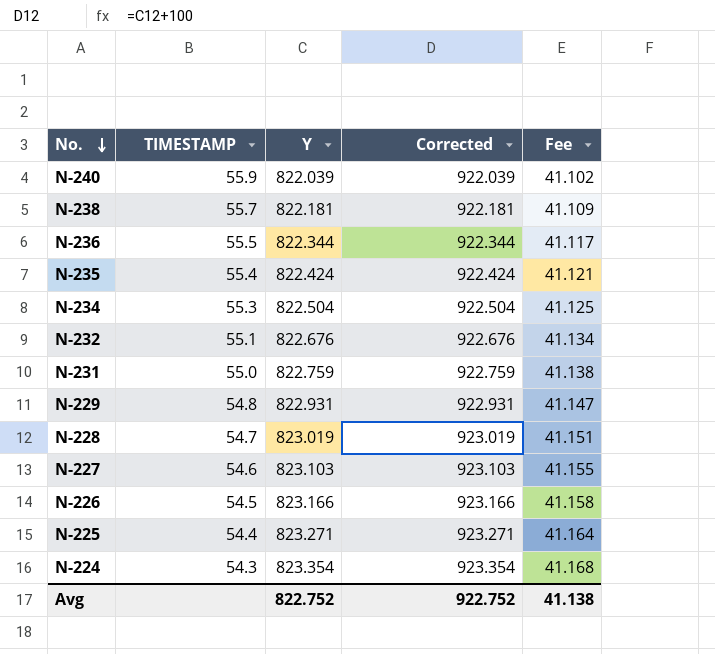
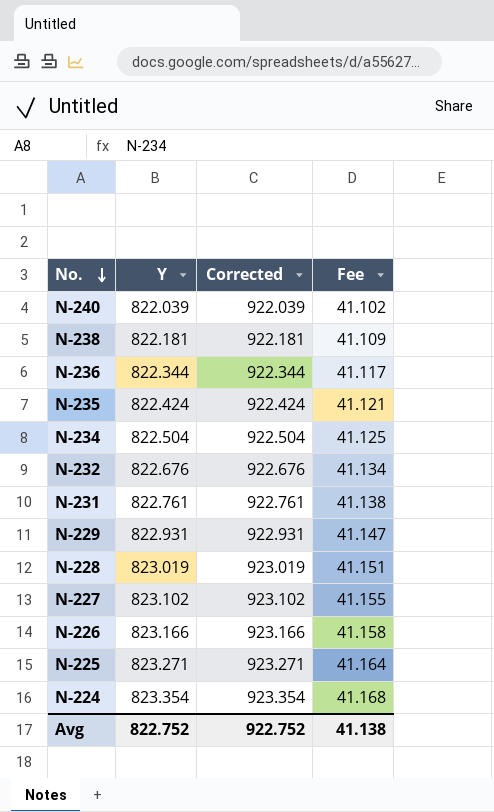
column TIMESTAMP | position: 2 -> none
N-231 | Y: 822.759 -> 822.761
N-231 | Corrected: 922.759 -> 922.761
N-227 | Y: 823.103 -> 823.102
N-227 | Corrected: 923.103 -> 923.102

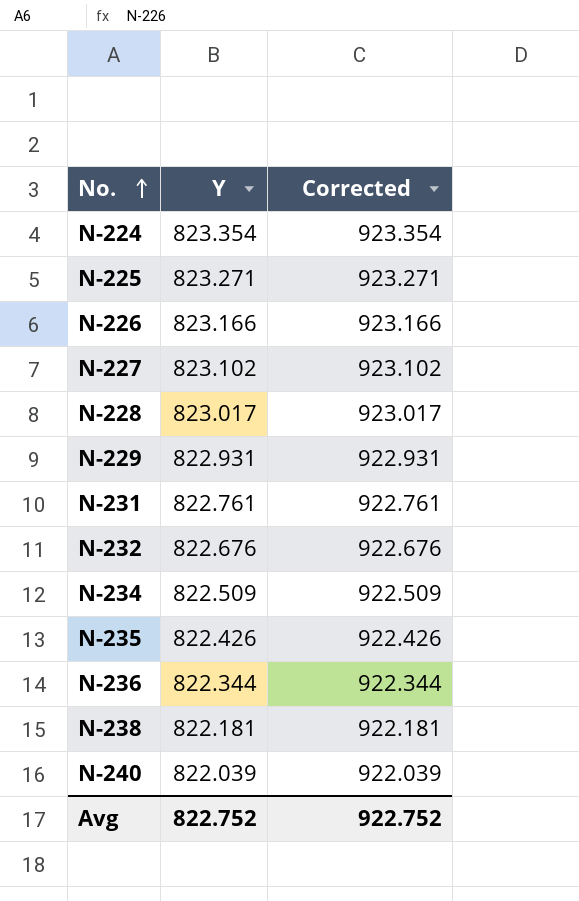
row order: No. descending -> No. ascending
column Fee | formula: [Y] * 0.05 -> none
N-228 | Y: 823.019 -> 823.017
N-228 | Corrected: 923.019 -> 923.017
N-234 | Y: 822.504 -> 822.509
N-234 | Corrected: 922.504 -> 922.509
N-235 | Y: 822.424 -> 822.426
N-235 | Corrected: 922.424 -> 922.426

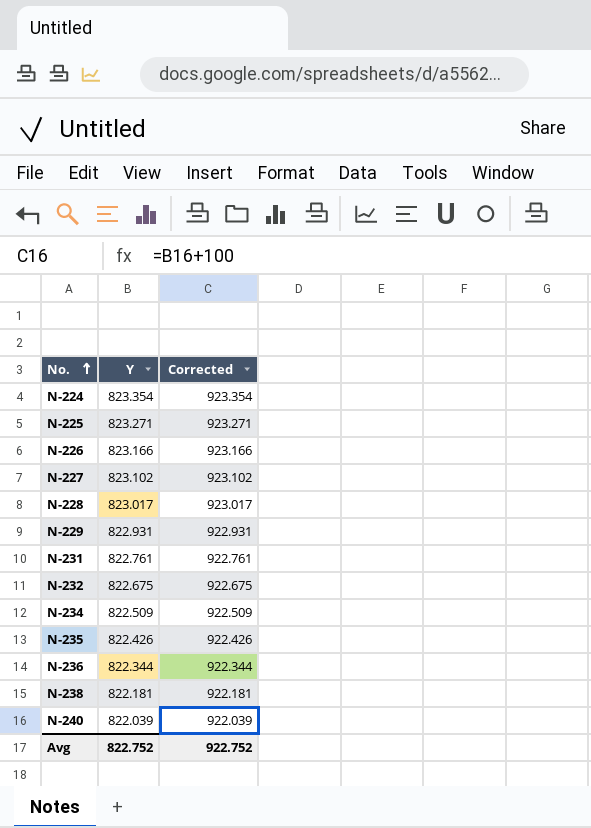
N-232 | Y: 822.676 -> 822.675
N-232 | Corrected: 922.676 -> 922.675

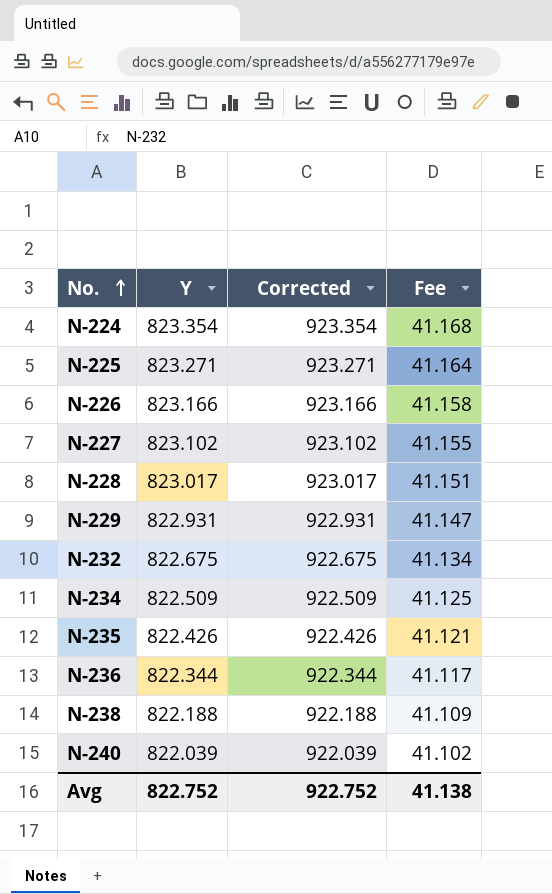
column Fee | formula: none -> [Y] * 0.05
row N-231: 822.761 | 922.761 -> none
N-238 | Y: 822.181 -> 822.188
N-238 | Corrected: 922.181 -> 922.188

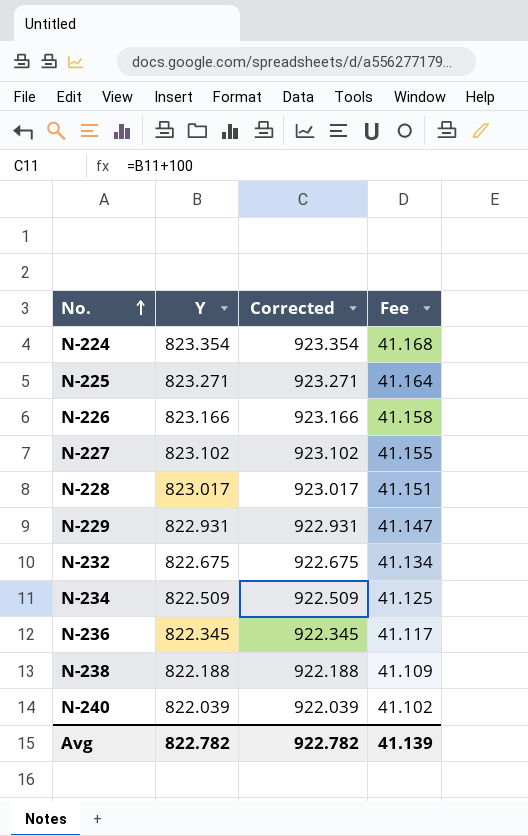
row N-235: 822.426 | 922.426 | 41.121 -> none
N-236 | Y: 822.344 -> 822.345
N-236 | Corrected: 922.344 -> 922.345
Avg | Y: 822.752 -> 822.782
Avg | Corrected: 922.752 -> 922.782
Avg | Fee: 41.138 -> 41.139

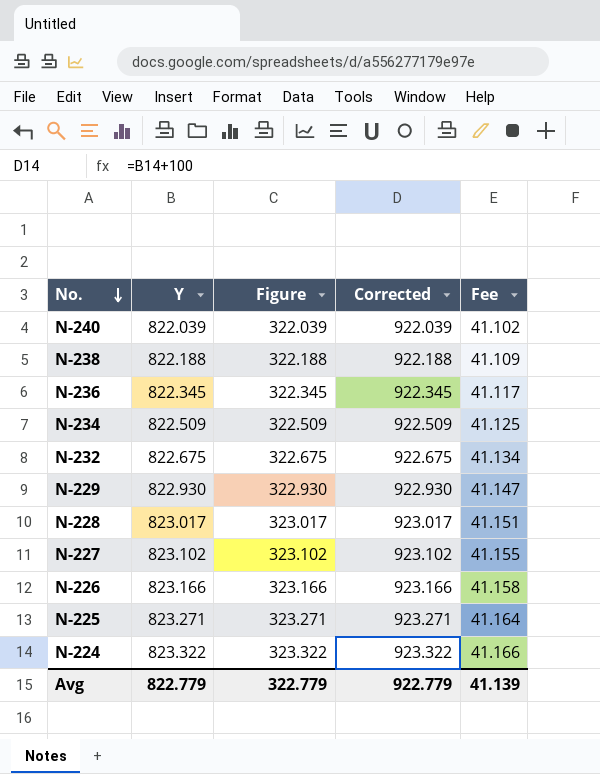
row order: No. ascending -> No. descending
column Figure | formula: none -> [Y] - 500
N-229 | Y: 822.931 -> 822.930
N-229 | Corrected: 922.931 -> 922.930
N-224 | Y: 823.354 -> 823.322
N-224 | Corrected: 923.354 -> 923.322
N-224 | Fee: 41.168 -> 41.166
Avg | Y: 822.782 -> 822.779
Avg | Corrected: 922.782 -> 922.779

